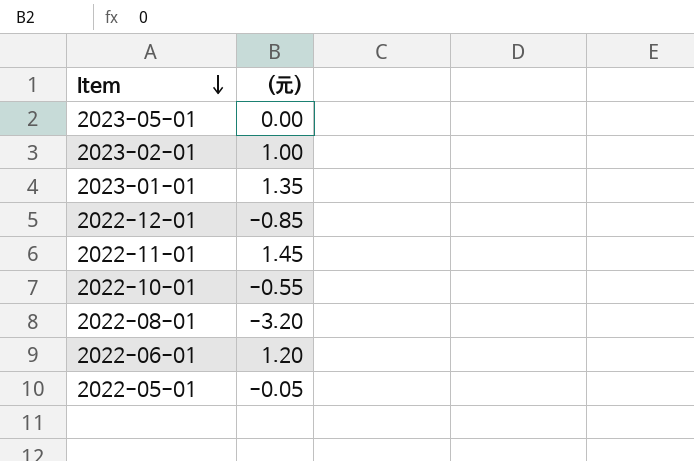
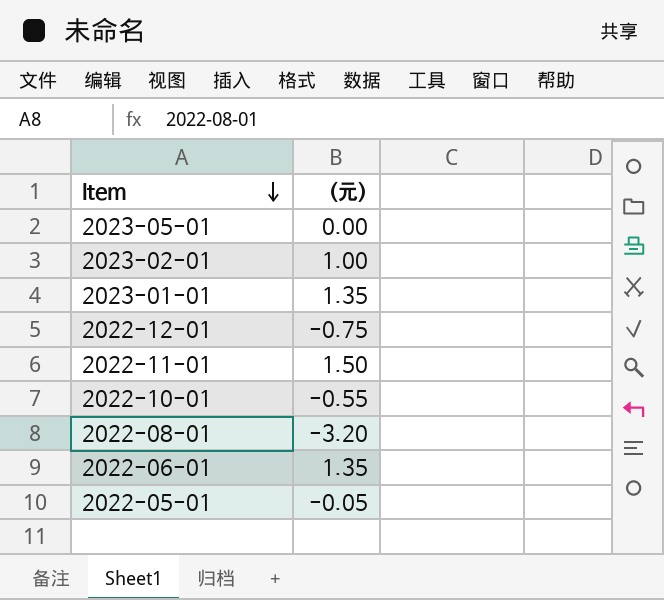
2022-12-01 | (元): -0.85 -> -0.75
2022-11-01 | (元): 1.45 -> 1.50
2022-06-01 | (元): 1.20 -> 1.35

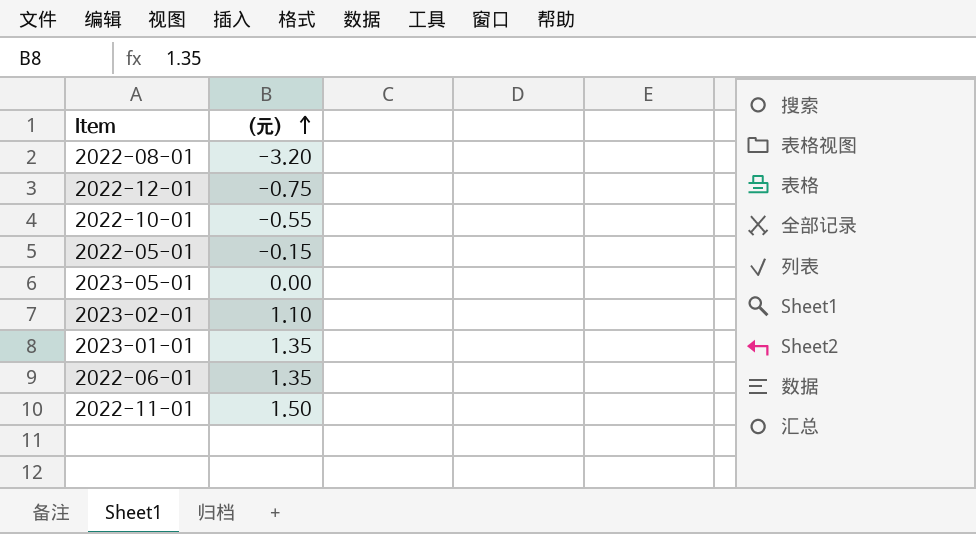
row order: Item descending -> (元) ascending
2022-05-01 | (元): -0.05 -> -0.15
2023-02-01 | (元): 1.00 -> 1.10

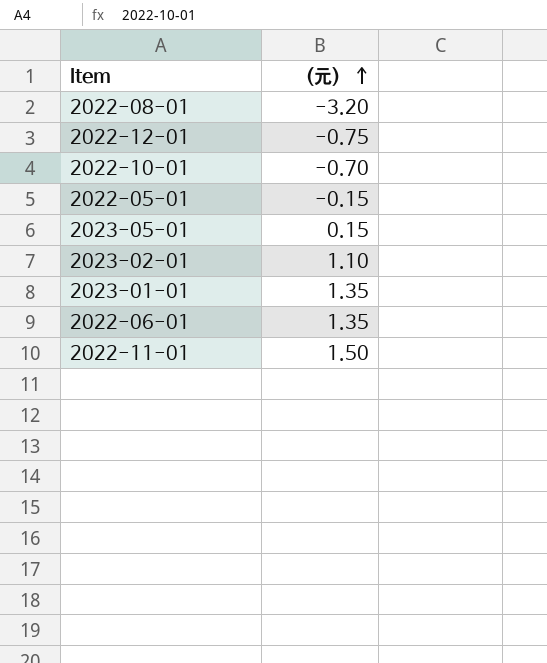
2022-10-01 | (元): -0.55 -> -0.70
2023-05-01 | (元): 0.00 -> 0.15

